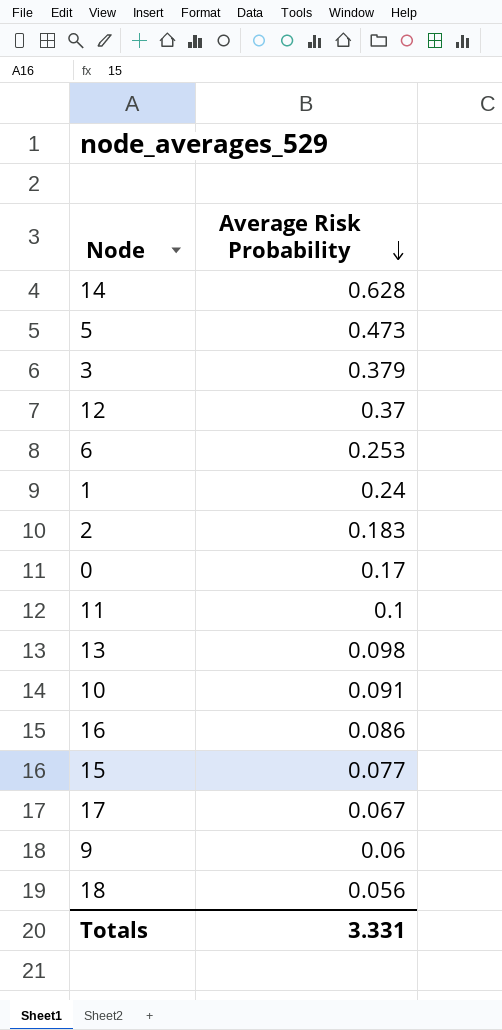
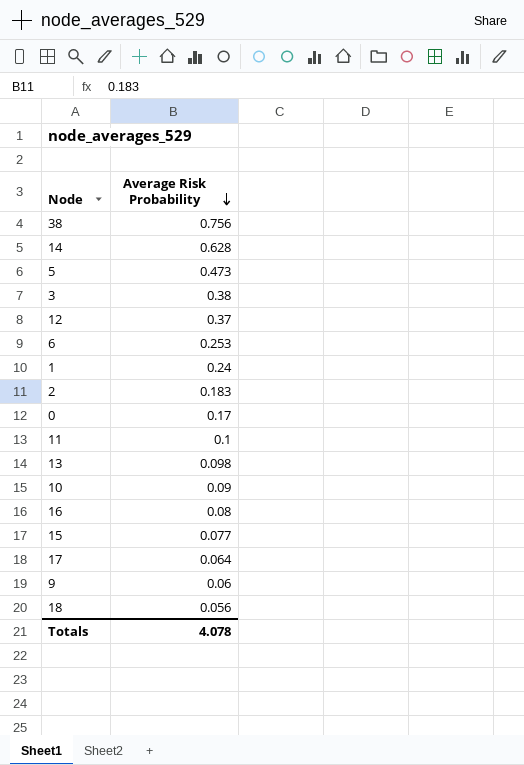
row 38: none -> 0.756
3 | Average Risk Probability: 0.379 -> 0.38
10 | Average Risk Probability: 0.091 -> 0.09
16 | Average Risk Probability: 0.086 -> 0.08
17 | Average Risk Probability: 0.067 -> 0.064
Totals | Average Risk Probability: 3.331 -> 4.078

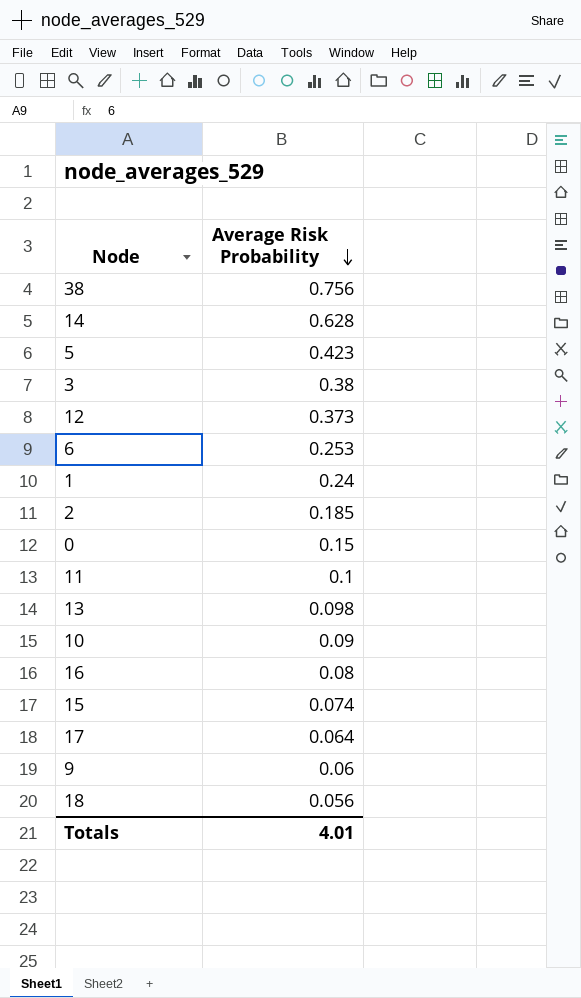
5 | Average Risk Probability: 0.473 -> 0.423
12 | Average Risk Probability: 0.37 -> 0.373
2 | Average Risk Probability: 0.183 -> 0.185
0 | Average Risk Probability: 0.17 -> 0.15
15 | Average Risk Probability: 0.077 -> 0.074
Totals | Average Risk Probability: 4.078 -> 4.01

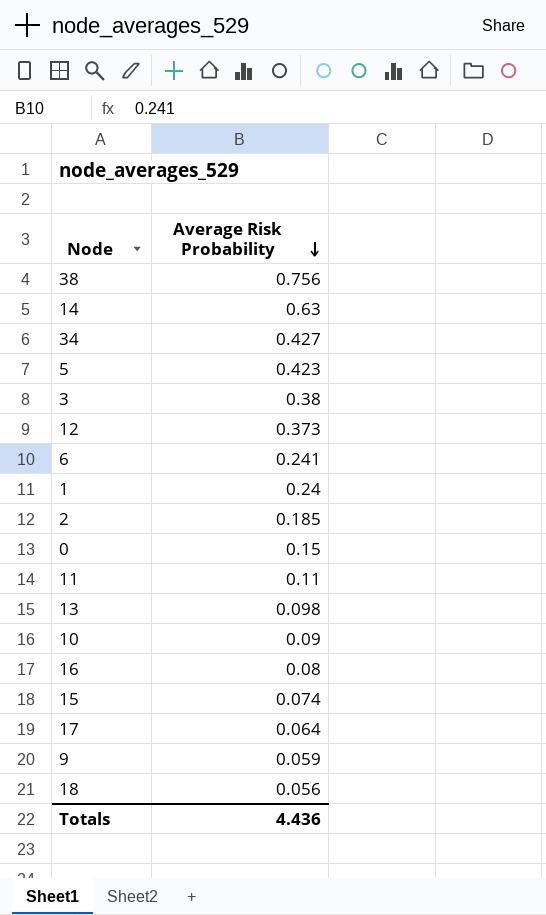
14 | Average Risk Probability: 0.628 -> 0.63
row 34: none -> 0.427
6 | Average Risk Probability: 0.253 -> 0.241
11 | Average Risk Probability: 0.1 -> 0.11
9 | Average Risk Probability: 0.06 -> 0.059
Totals | Average Risk Probability: 4.01 -> 4.436

